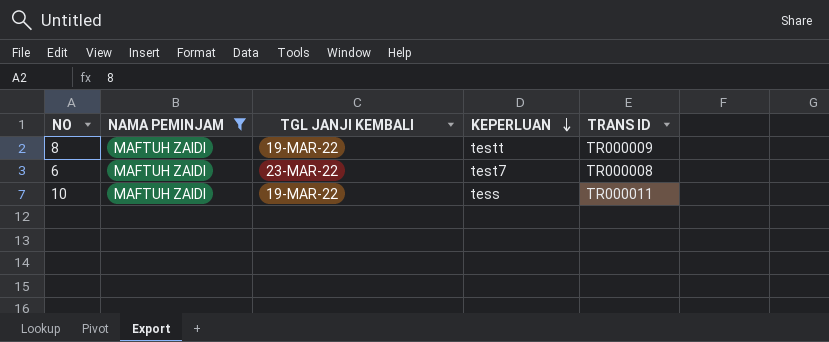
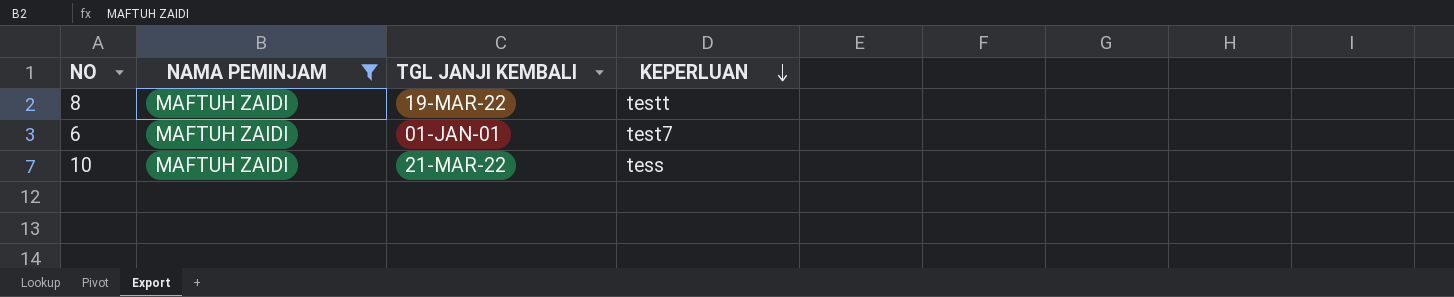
column TRANS ID | position: 5 -> none
6 | TGL JANJI KEMBALI: 23-MAR-22 -> 01-JAN-01
10 | TGL JANJI KEMBALI: 19-MAR-22 -> 21-MAR-22

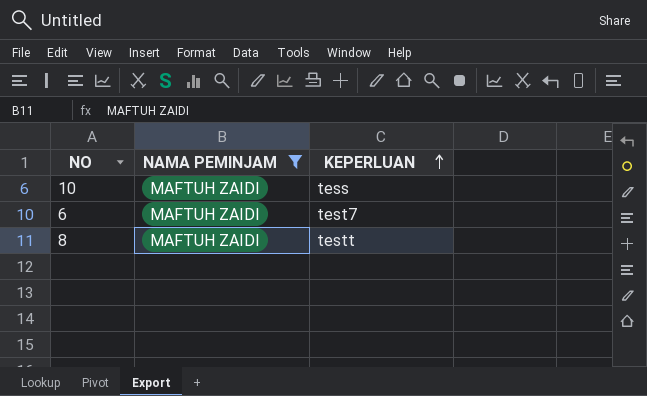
row order: KEPERLUAN descending -> KEPERLUAN ascending
column TGL JANJI KEMBALI | position: 3 -> none

